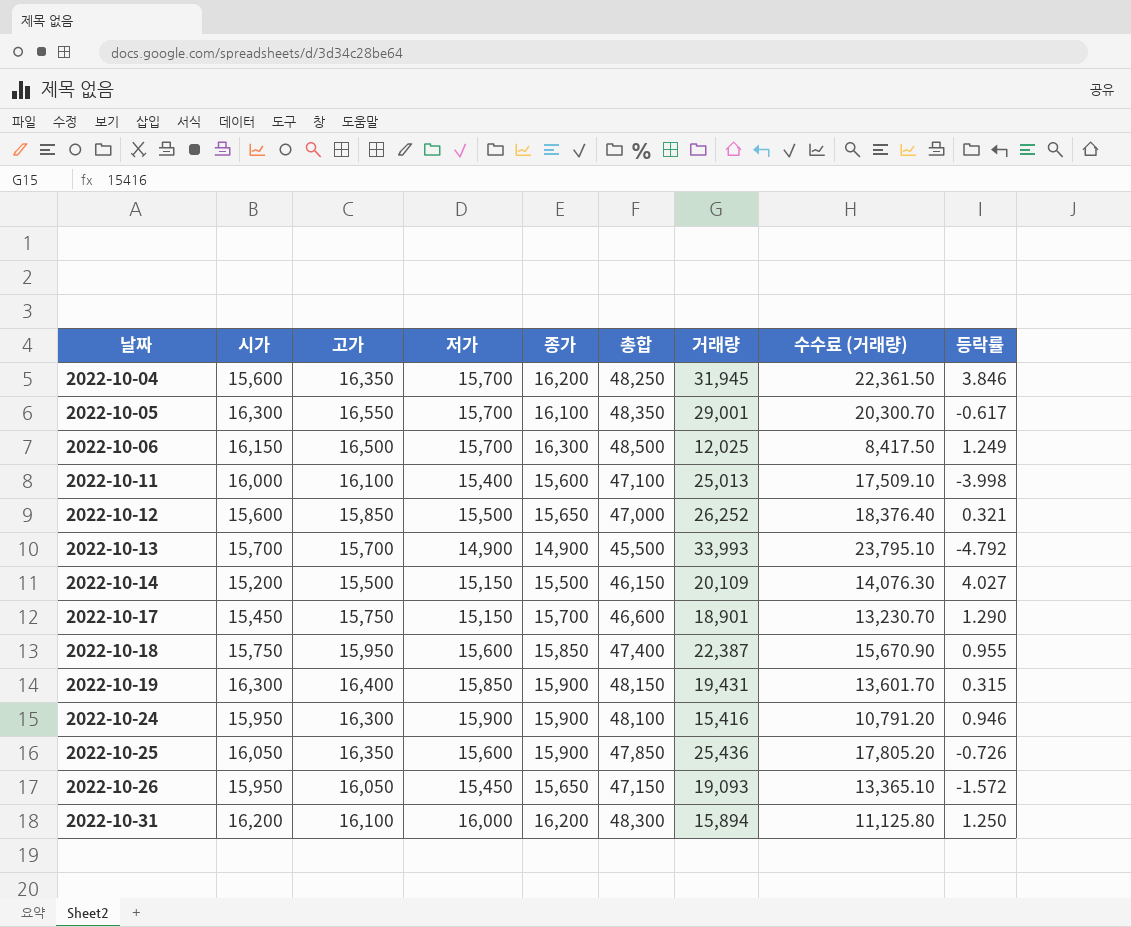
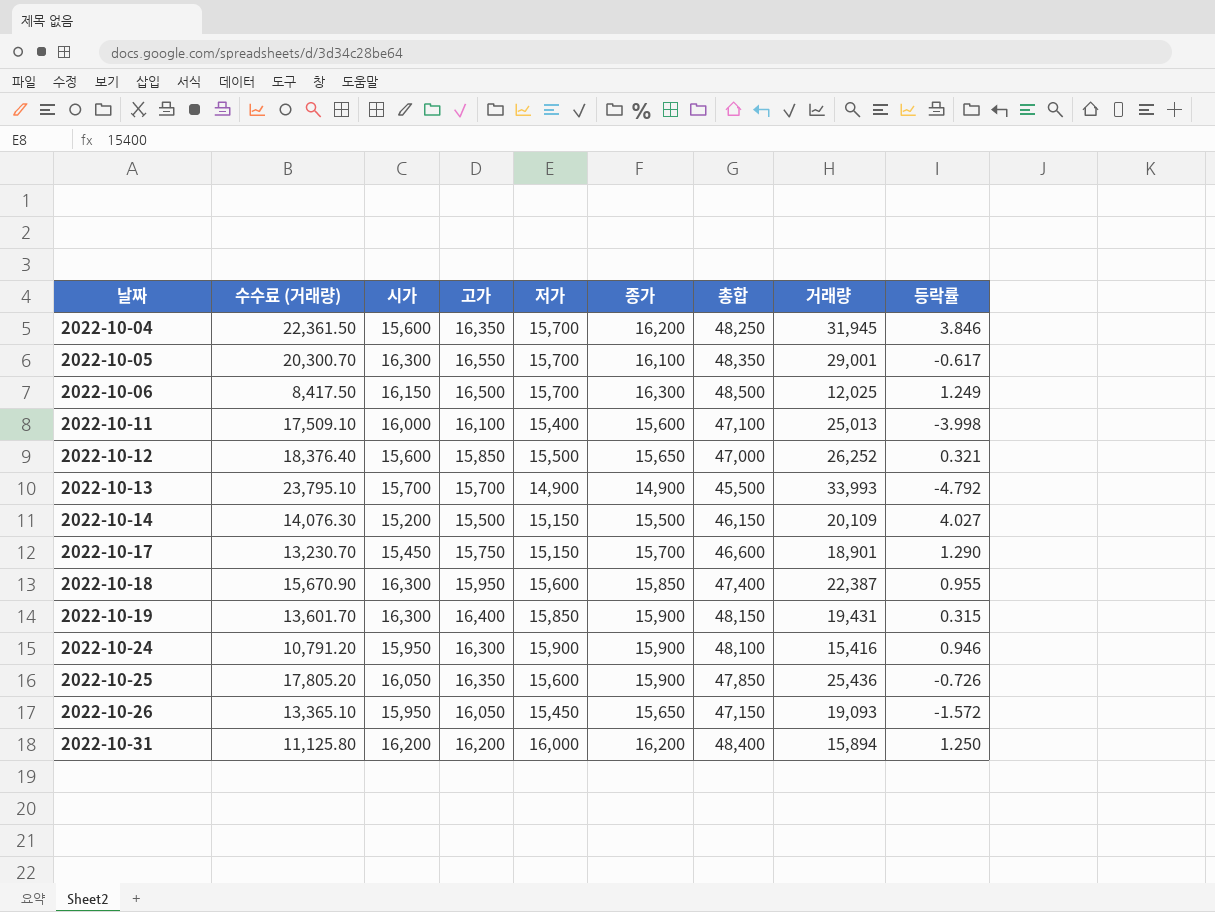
column 수수료 (거래량) | position: 8 -> 2
2022-10-18 | 시가: 15,750 -> 16,300
2022-10-31 | 고가: 16,100 -> 16,200
2022-10-31 | 총합: 48,300 -> 48,400

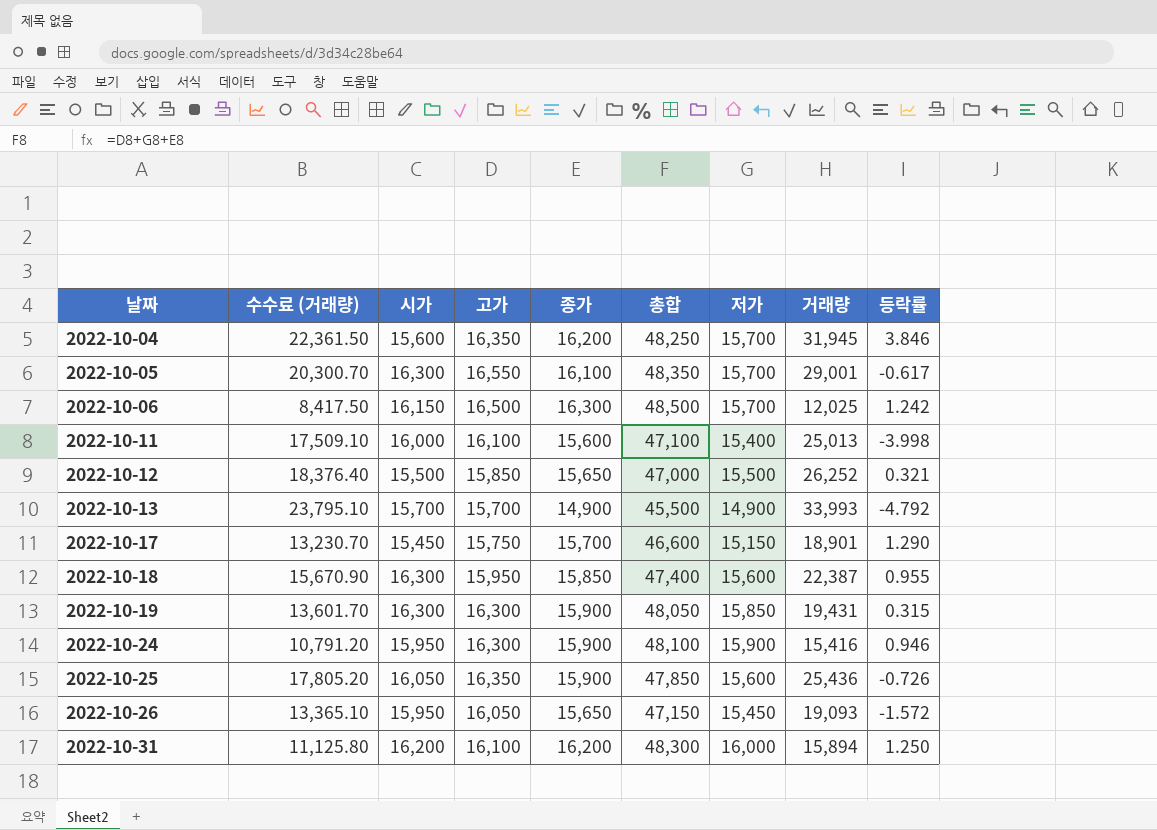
column 저가 | position: 5 -> 7
row 2022-10-14: 14,076.30 | 15,200 | 15,500 | 15,150 | 15,500 | 46,150 | 20,109 | 4.027 -> none
2022-10-06 | 등락률: 1.249 -> 1.242
2022-10-12 | 시가: 15,600 -> 15,500
2022-10-19 | 고가: 16,400 -> 16,300
2022-10-19 | 총합: 48,150 -> 48,050
2022-10-31 | 고가: 16,200 -> 16,100
2022-10-31 | 총합: 48,400 -> 48,300

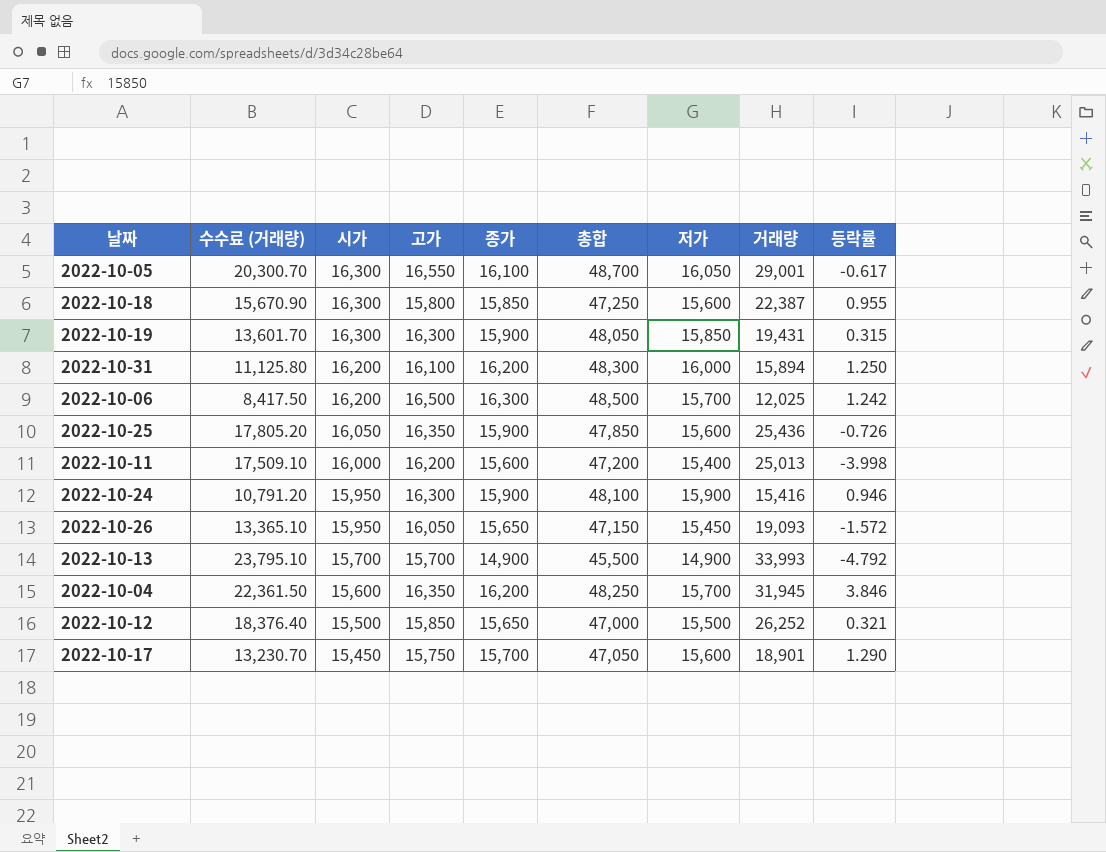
row order: 날짜 ascending -> 시가 descending
2022-10-05 | 총합: 48,350 -> 48,700
2022-10-05 | 저가: 15,700 -> 16,050
2022-10-18 | 고가: 15,950 -> 15,800
2022-10-18 | 총합: 47,400 -> 47,250
2022-10-06 | 시가: 16,150 -> 16,200
2022-10-11 | 고가: 16,100 -> 16,200
2022-10-11 | 총합: 47,100 -> 47,200
2022-10-17 | 총합: 46,600 -> 47,050
2022-10-17 | 저가: 15,150 -> 15,600

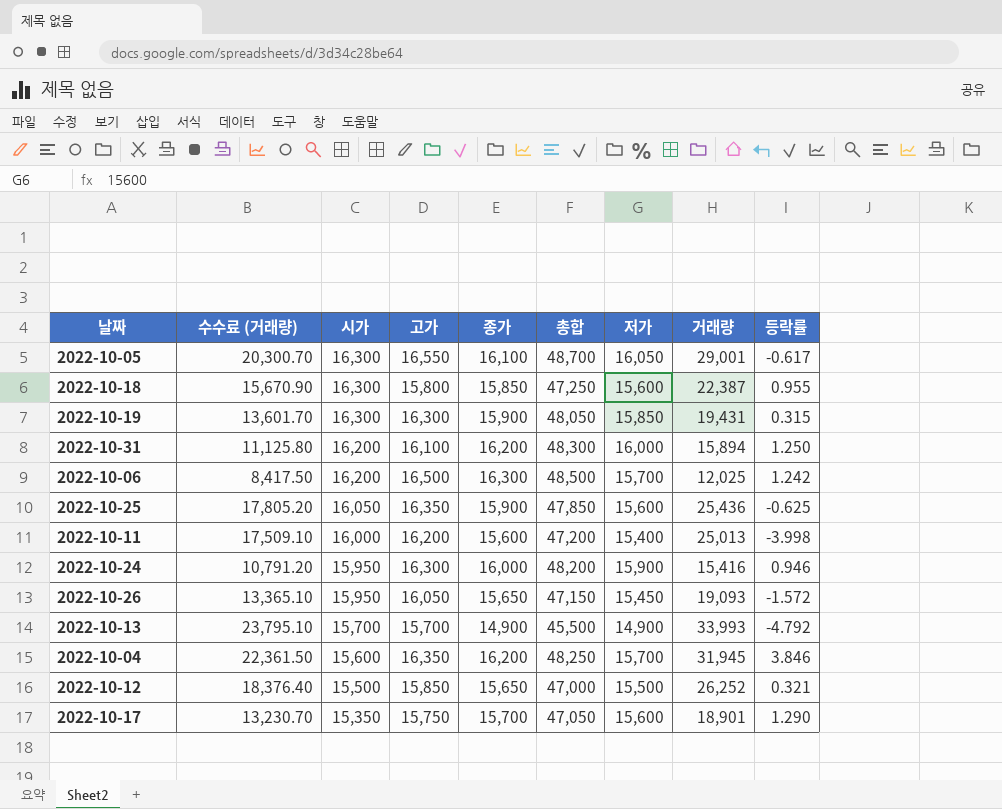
2022-10-25 | 등락률: -0.726 -> -0.625
2022-10-24 | 종가: 15,900 -> 16,000
2022-10-24 | 총합: 48,100 -> 48,200
2022-10-17 | 시가: 15,450 -> 15,350

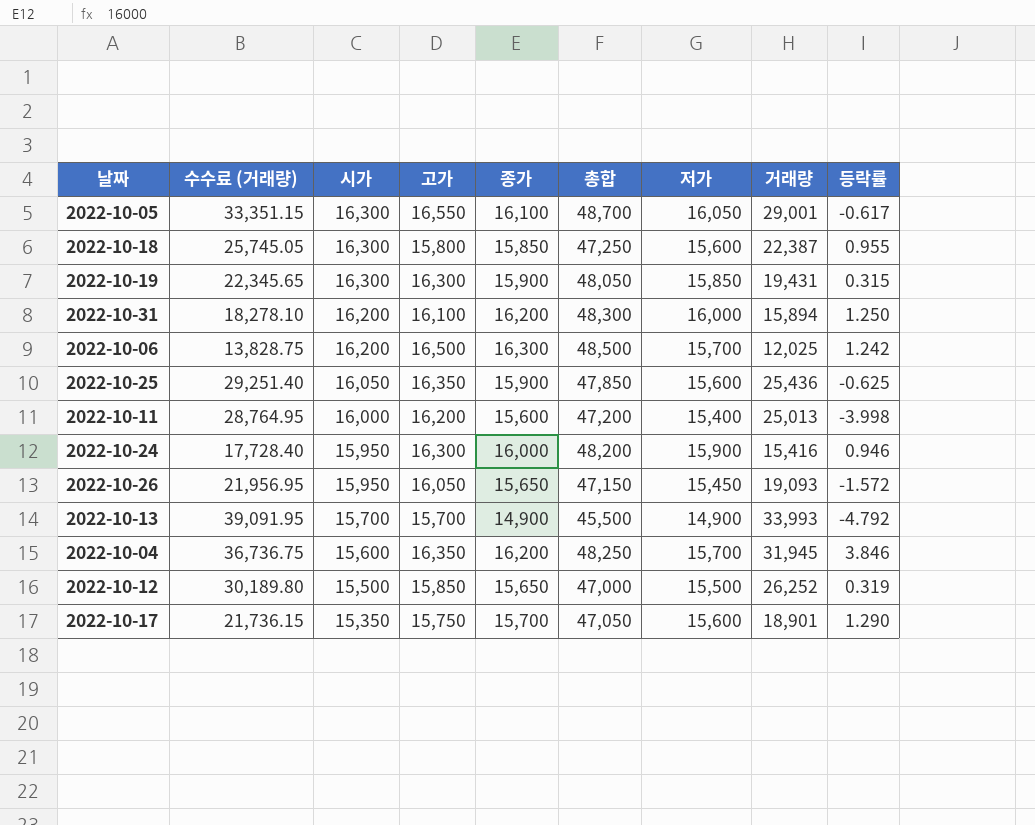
column 수수료 (거래량) | formula: [거래량] * 0.7 -> [거래량] * 1.15
2022-10-12 | 등락률: 0.321 -> 0.319

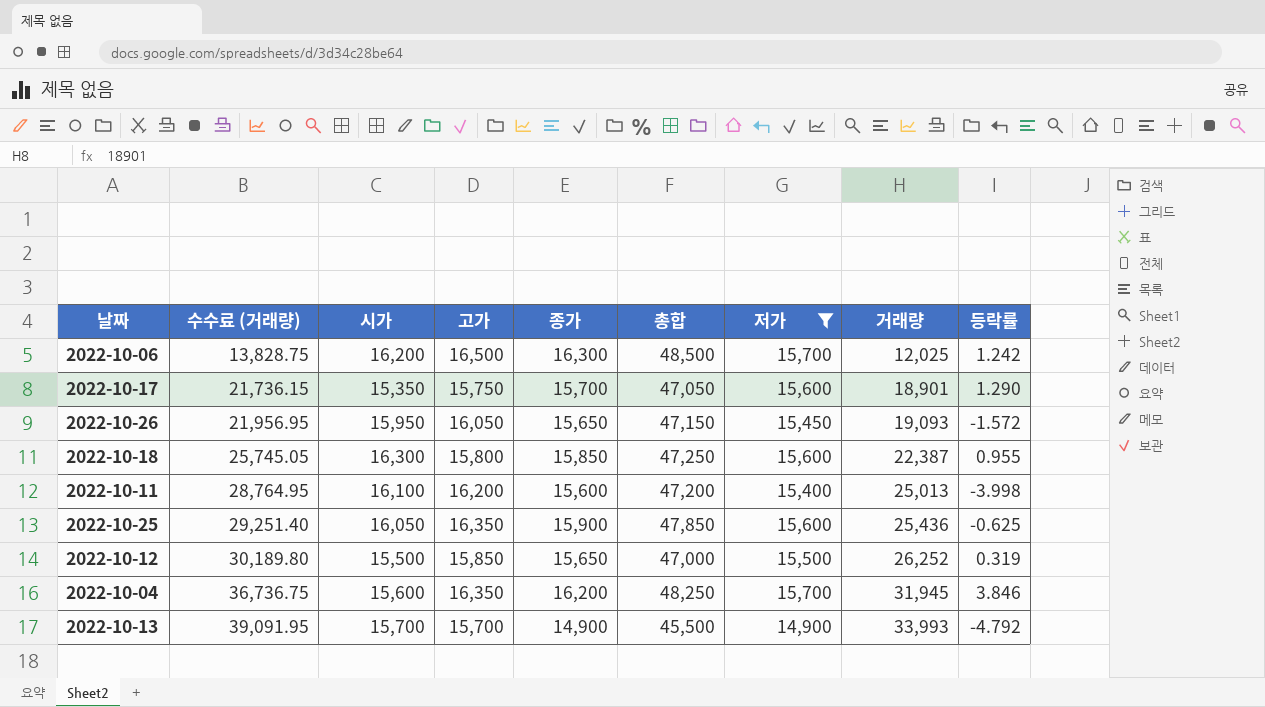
filter: none -> 저가 <= 15,700
row order: 시가 descending -> 수수료 (거래량) ascending
2022-10-11 | 시가: 16,000 -> 16,100

